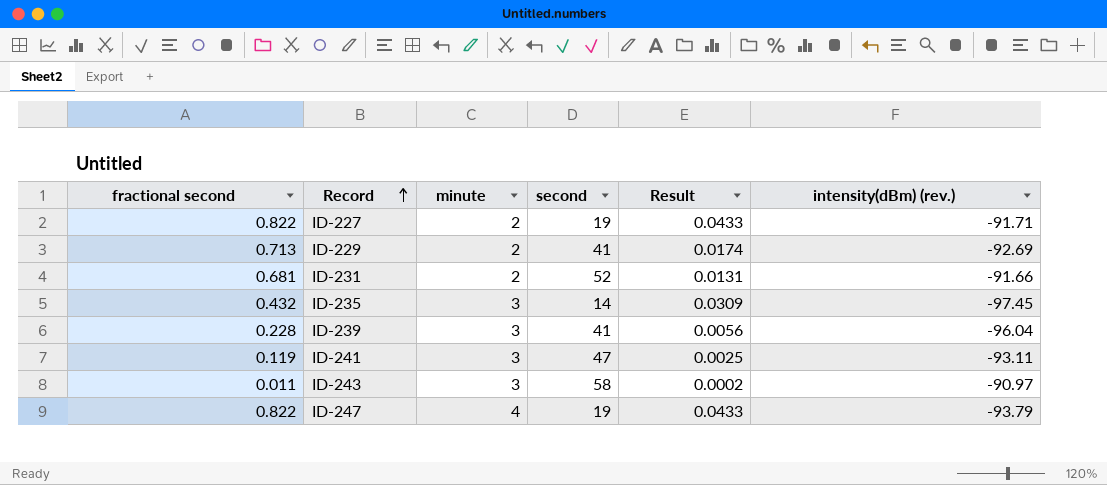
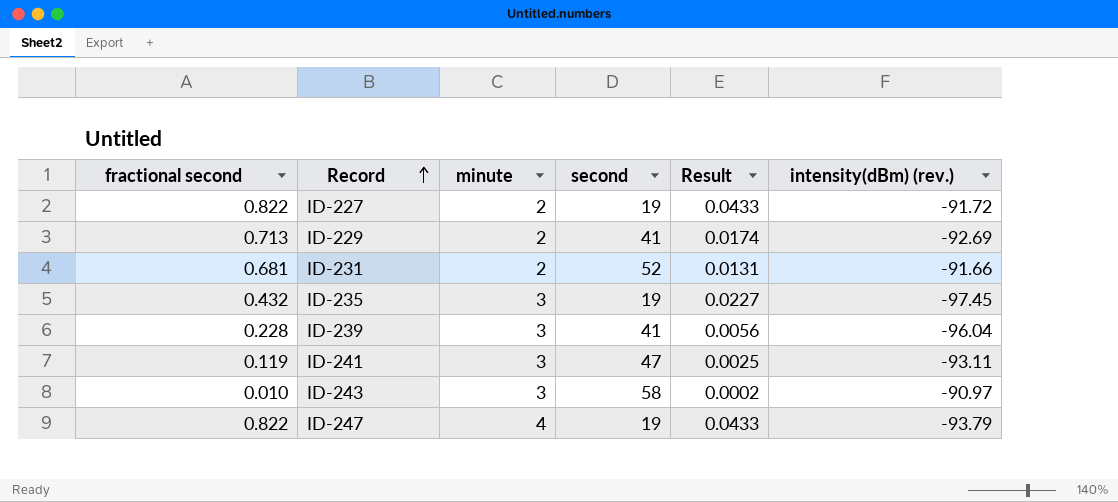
ID-227 | intensity(dBm) (rev.): -91.71 -> -91.72
ID-235 | second: 14 -> 19
ID-235 | Result: 0.0309 -> 0.0227
ID-243 | fractional second: 0.011 -> 0.010

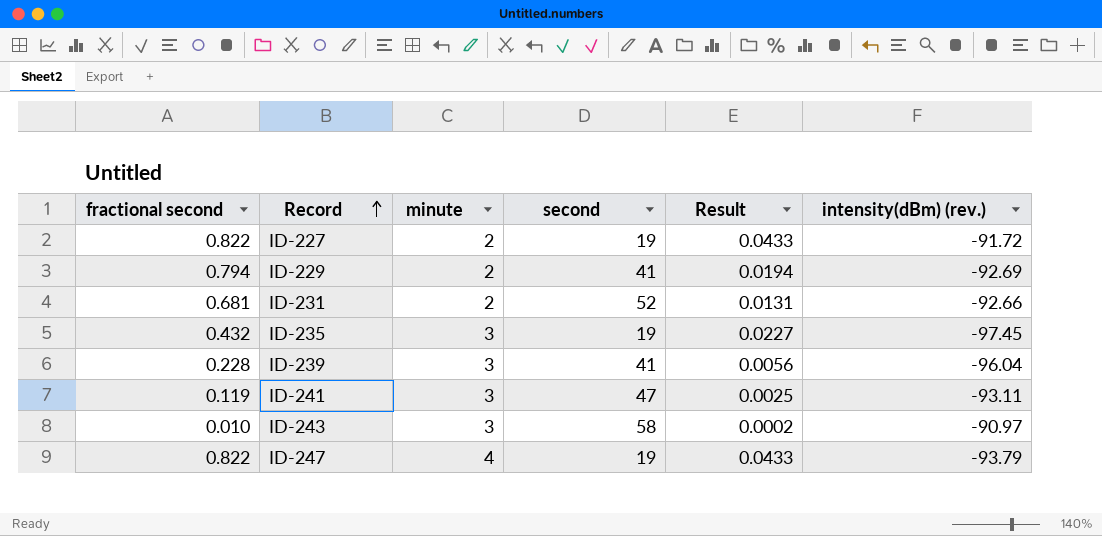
ID-229 | fractional second: 0.713 -> 0.794
ID-229 | Result: 0.0174 -> 0.0194
ID-231 | intensity(dBm) (rev.): -91.66 -> -92.66

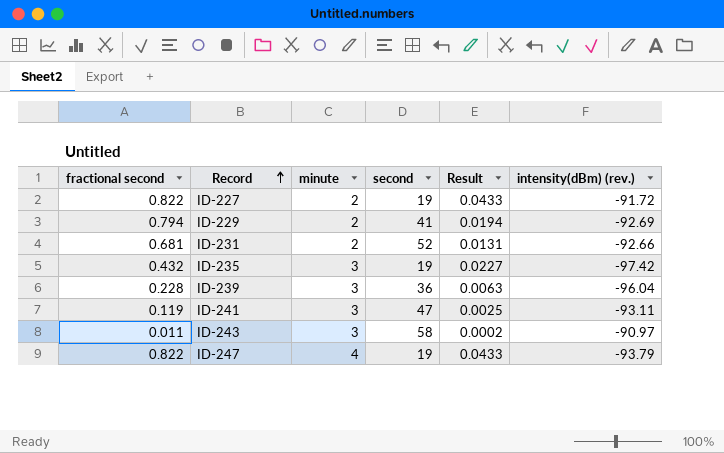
ID-235 | intensity(dBm) (rev.): -97.45 -> -97.42
ID-239 | second: 41 -> 36
ID-239 | Result: 0.0056 -> 0.0063
ID-243 | fractional second: 0.010 -> 0.011

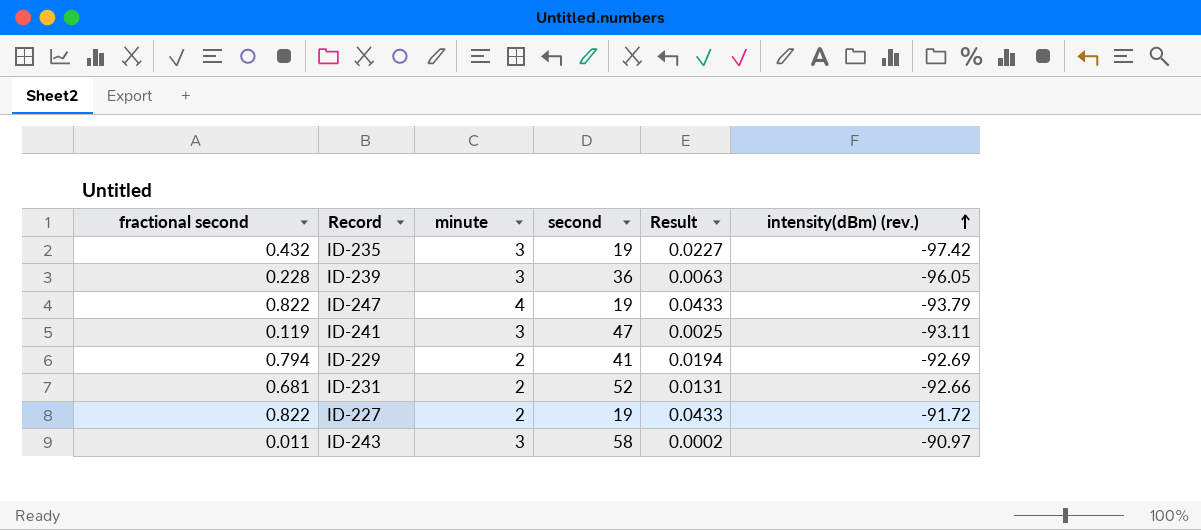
row order: Record ascending -> intensity(dBm) (rev.) ascending
ID-239 | intensity(dBm) (rev.): -96.04 -> -96.05

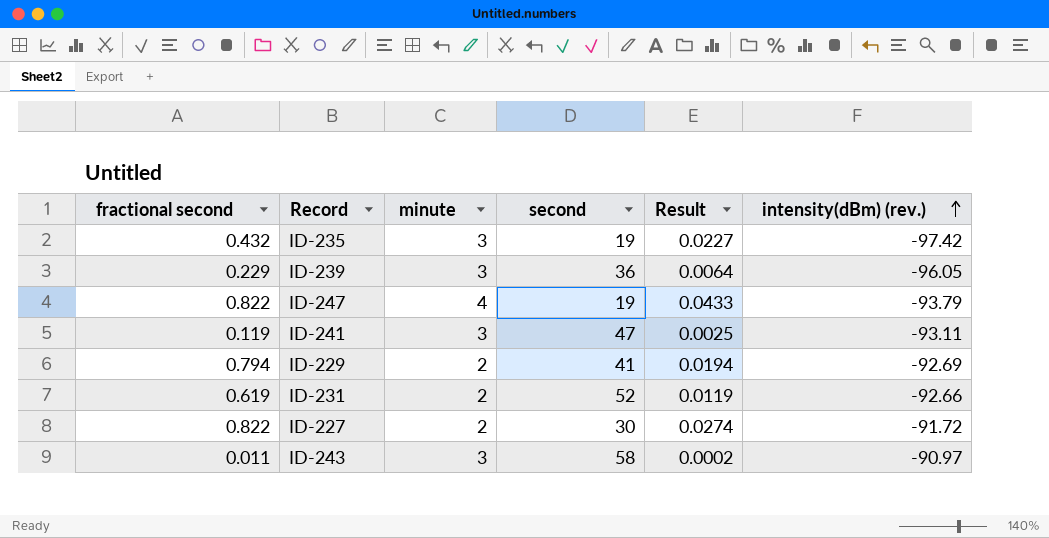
ID-239 | fractional second: 0.228 -> 0.229
ID-239 | Result: 0.0063 -> 0.0064
ID-231 | fractional second: 0.681 -> 0.619
ID-231 | Result: 0.0131 -> 0.0119
ID-227 | second: 19 -> 30
ID-227 | Result: 0.0433 -> 0.0274

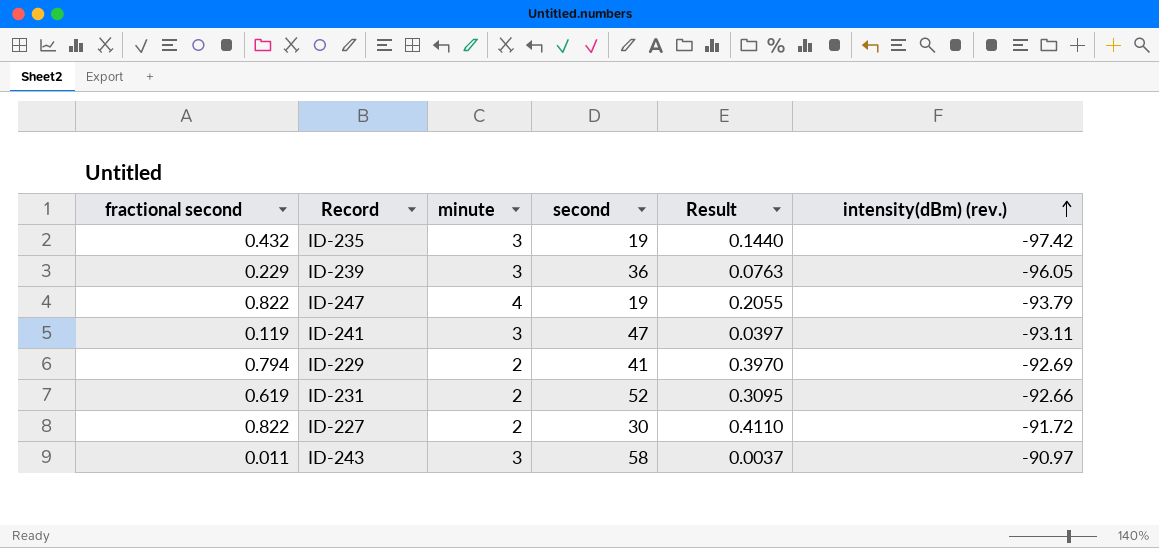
column Result | formula: [fractional second] / [second] -> [fractional second] / [minute]

